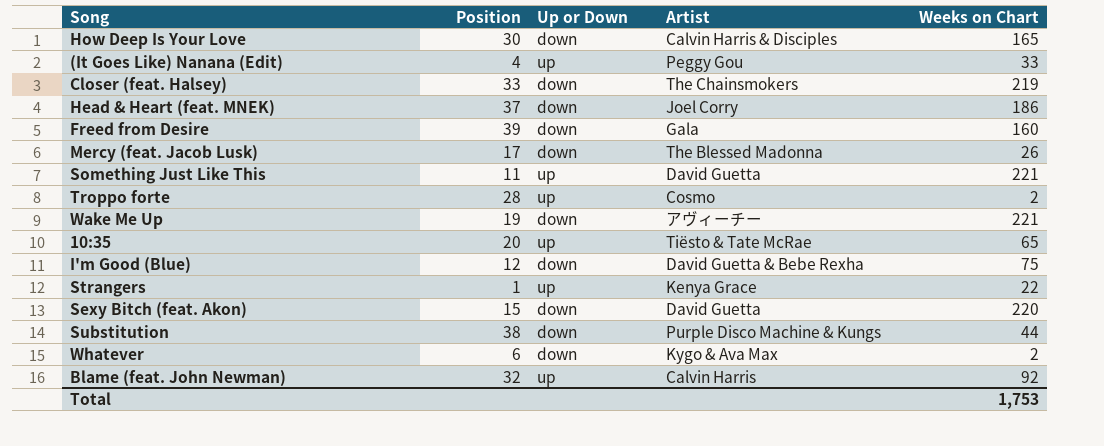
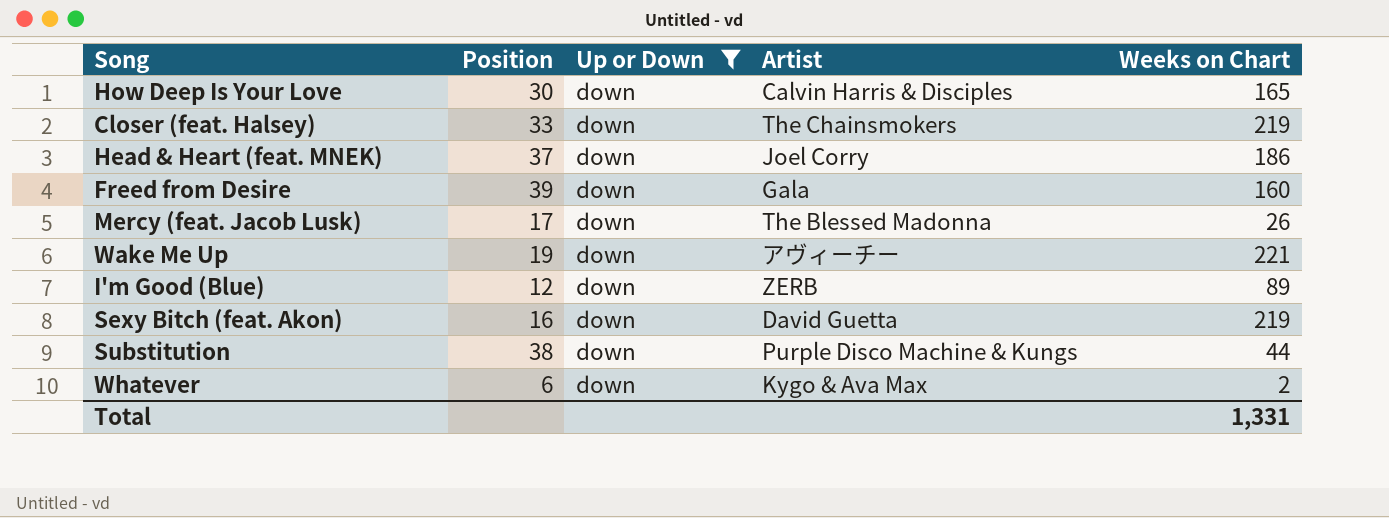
filter: none -> Up or Down = down
I'm Good (Blue) | Artist: David Guetta & Bebe Rexha -> ZERB
I'm Good (Blue) | Weeks on Chart: 75 -> 89
Sexy Bitch (feat. Akon) | Position: 15 -> 16
Sexy Bitch (feat. Akon) | Weeks on Chart: 220 -> 219
Total | Weeks on Chart: 1,753 -> 1,331

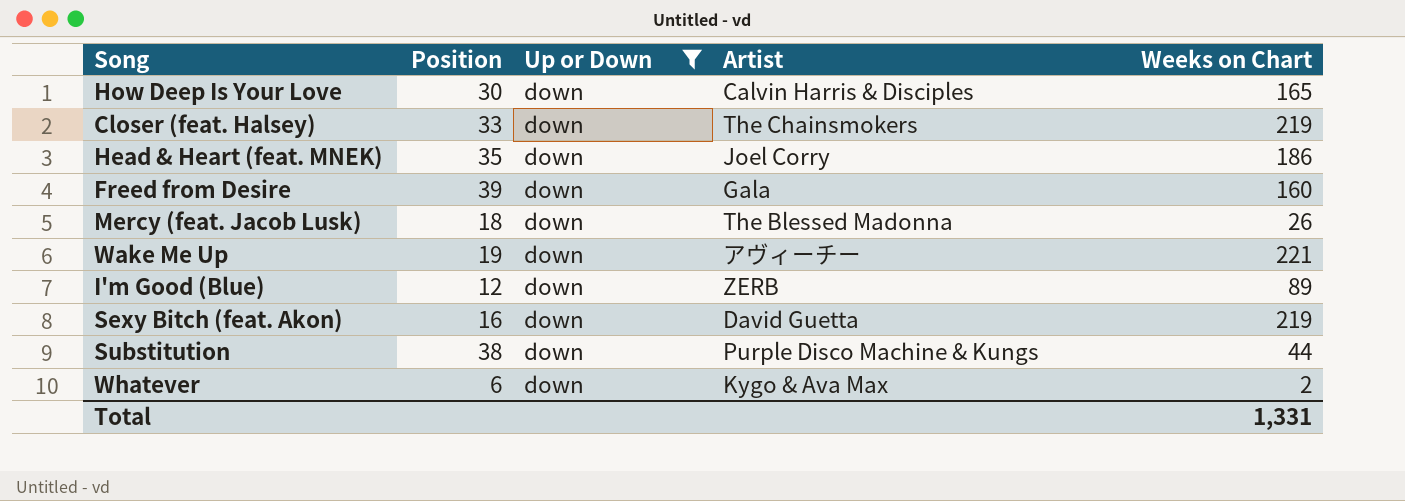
Head & Heart (feat. MNEK) | Position: 37 -> 35
Mercy (feat. Jacob Lusk) | Position: 17 -> 18

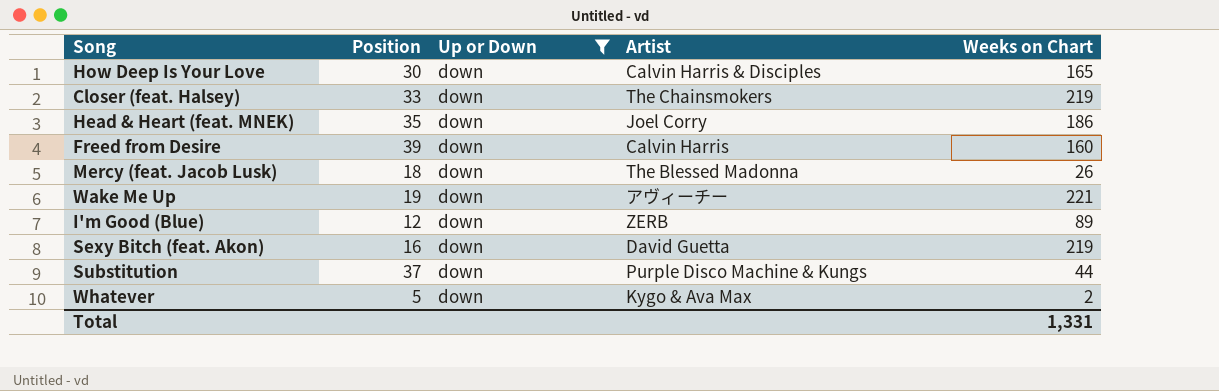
Freed from Desire | Artist: Gala -> Calvin Harris
Substitution | Position: 38 -> 37
Whatever | Position: 6 -> 5

